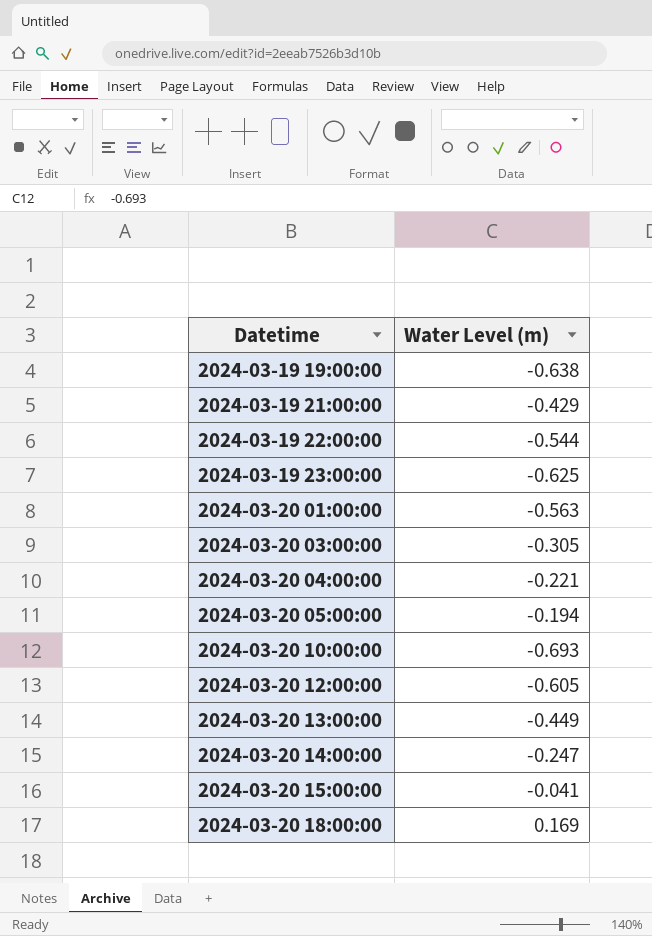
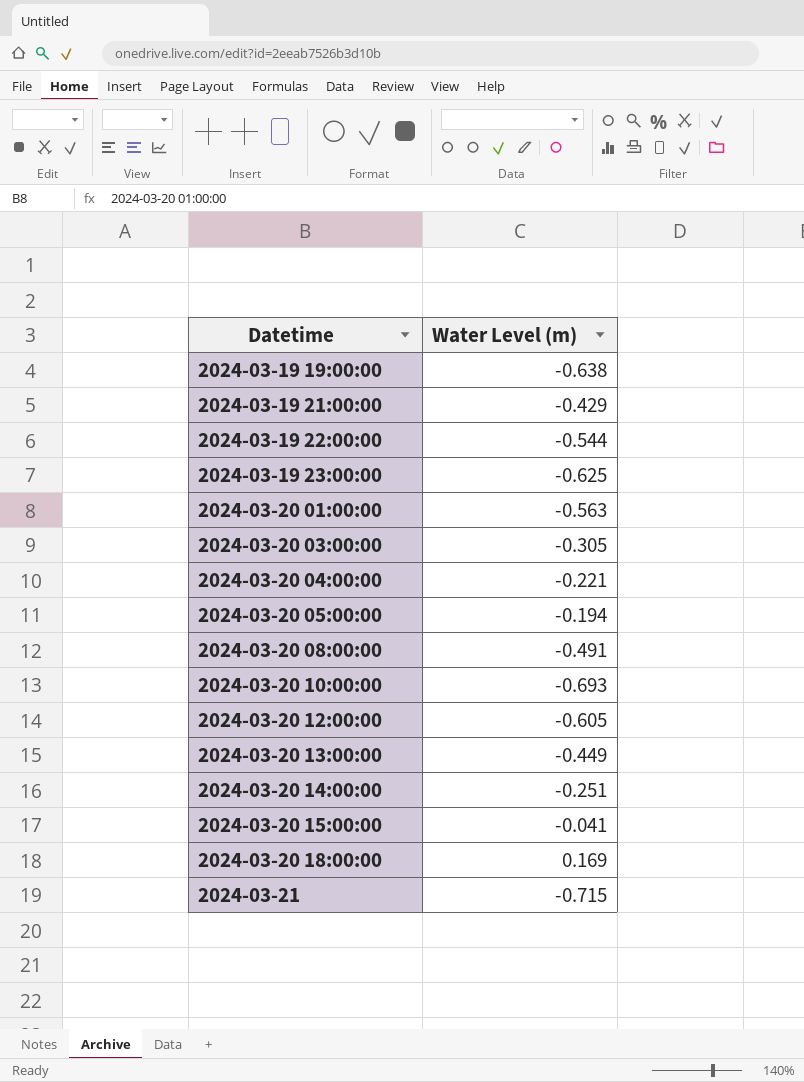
row 2024-03-20 08:00:00: none -> -0.491
2024-03-20 14:00:00 | Water Level (m): -0.247 -> -0.251
row 2024-03-21: none -> -0.715

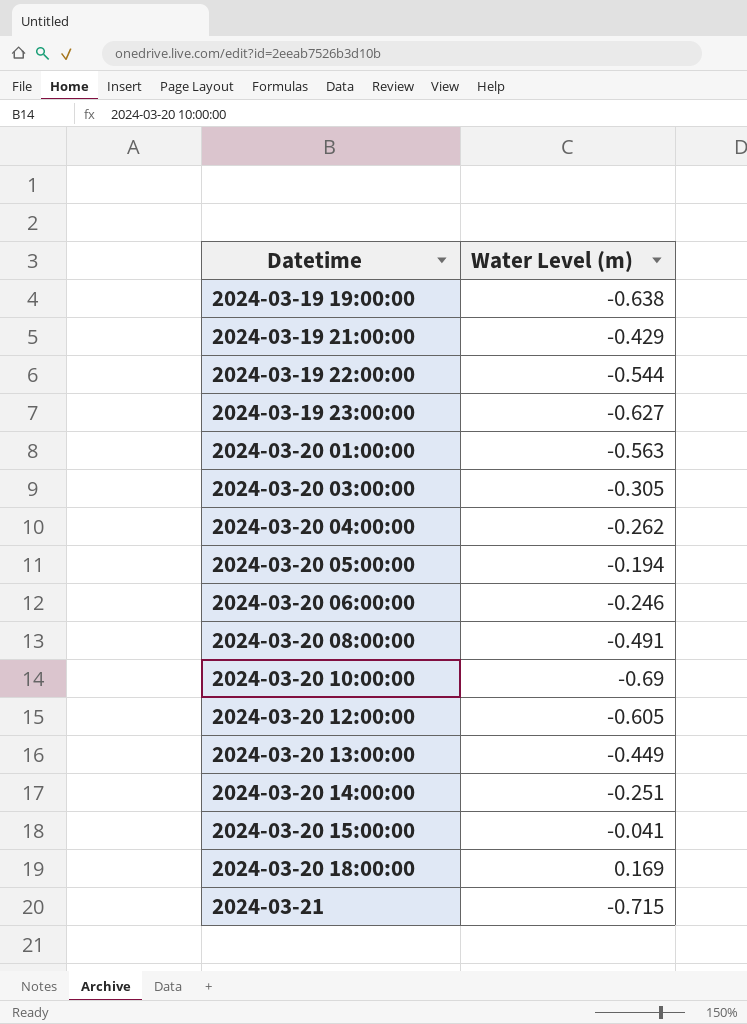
2024-03-19 23:00:00 | Water Level (m): -0.625 -> -0.627
2024-03-20 04:00:00 | Water Level (m): -0.221 -> -0.262
row 2024-03-20 06:00:00: none -> -0.246
2024-03-20 10:00:00 | Water Level (m): -0.693 -> -0.69

